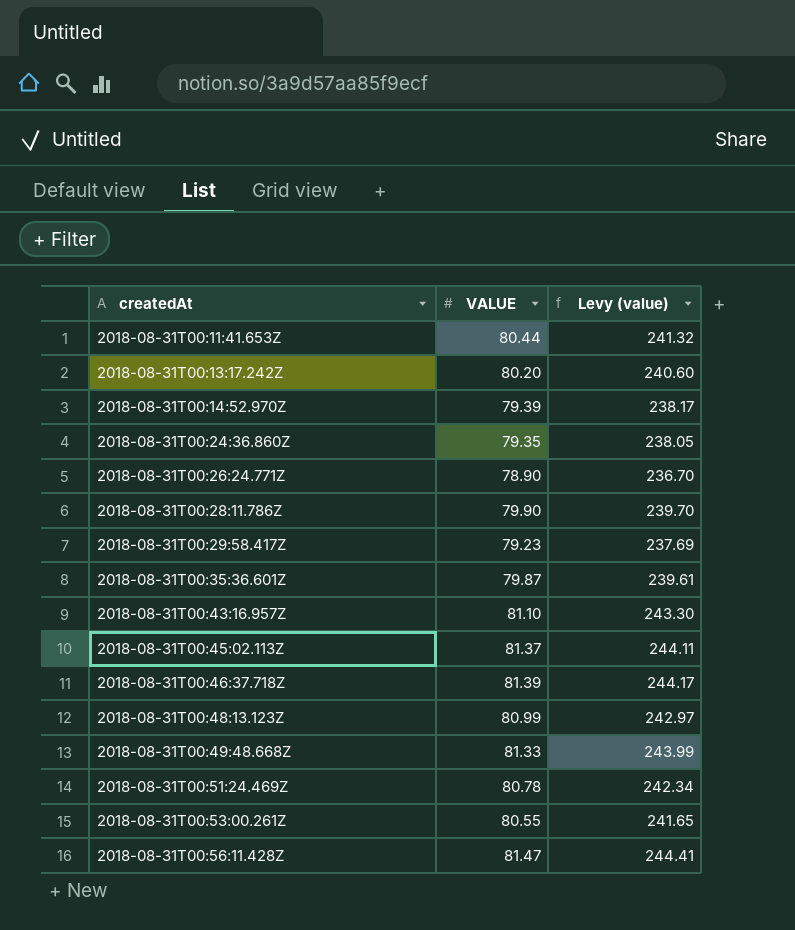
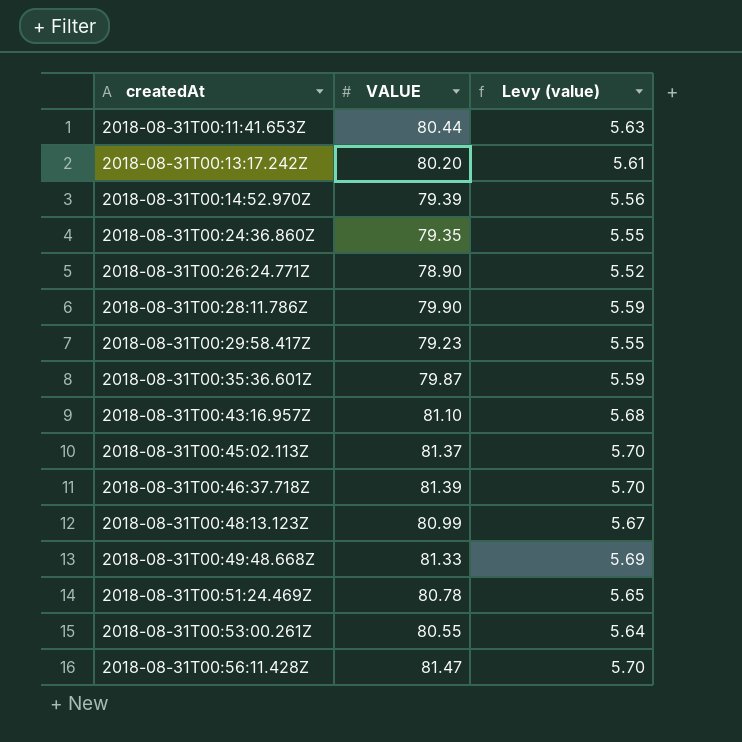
column Levy (value) | formula: [VALUE] * 3 -> [VALUE] * 0.07

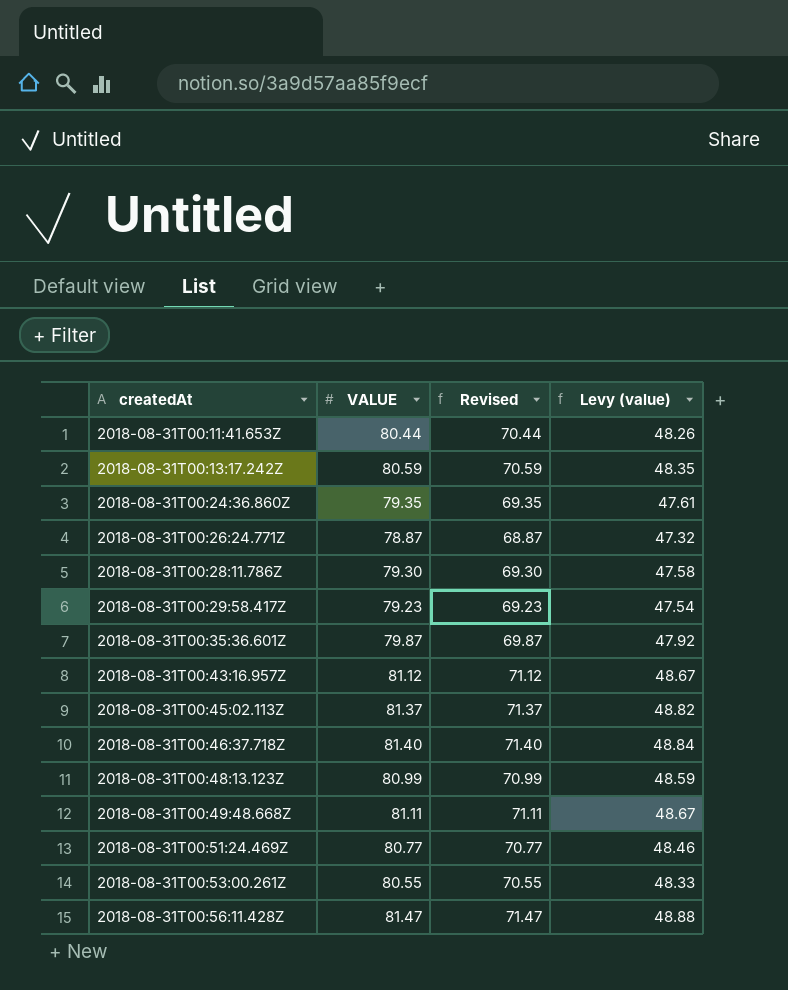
column Revised | formula: none -> [VALUE] - 10
column Levy (value) | formula: [VALUE] * 0.07 -> [VALUE] * 0.6
row 2018-08-31T00:14:52.970Z: 79.39 | 5.56 -> none
2018-08-31T00:13:17.242Z | VALUE: 80.20 -> 80.59
2018-08-31T00:26:24.771Z | VALUE: 78.90 -> 78.87
2018-08-31T00:28:11.786Z | VALUE: 79.90 -> 79.30
2018-08-31T00:43:16.957Z | VALUE: 81.10 -> 81.12
2018-08-31T00:46:37.718Z | VALUE: 81.39 -> 81.40
2018-08-31T00:49:48.668Z | VALUE: 81.33 -> 81.11
2018-08-31T00:51:24.469Z | VALUE: 80.78 -> 80.77

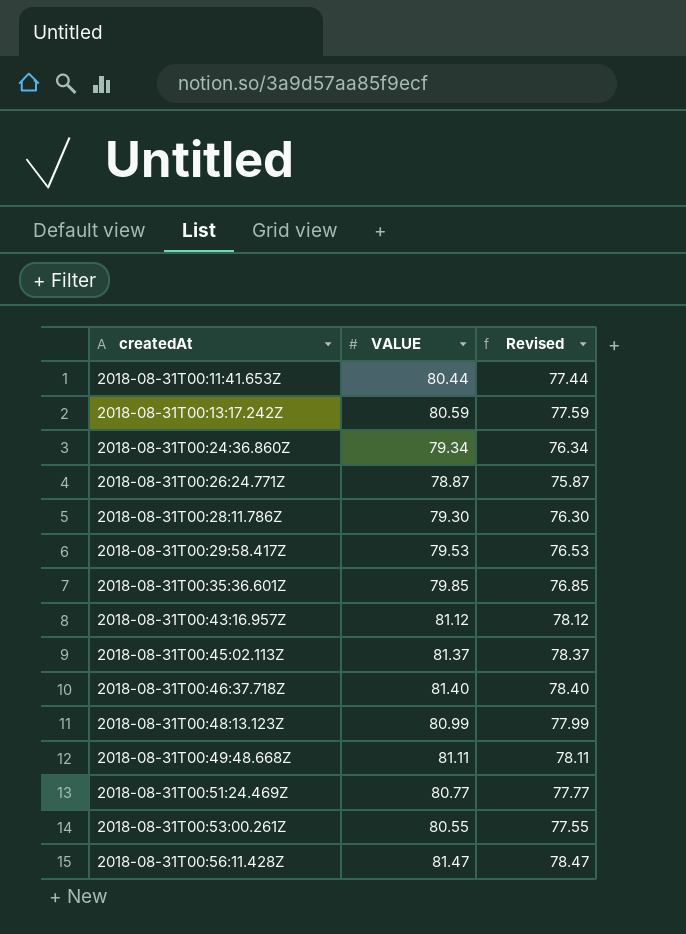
column Levy (value) | formula: [VALUE] * 0.6 -> none
column Revised | formula: [VALUE] - 10 -> [VALUE] - 3
2018-08-31T00:24:36.860Z | VALUE: 79.35 -> 79.34
2018-08-31T00:29:58.417Z | VALUE: 79.23 -> 79.53
2018-08-31T00:35:36.601Z | VALUE: 79.87 -> 79.85

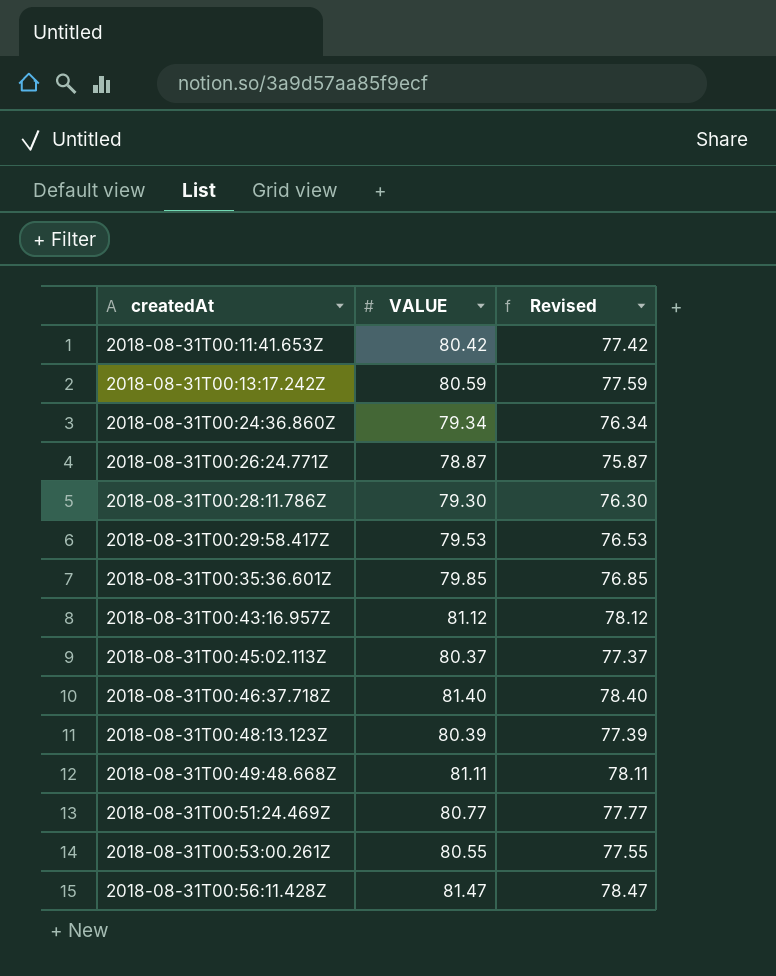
2018-08-31T00:11:41.653Z | VALUE: 80.44 -> 80.42
2018-08-31T00:11:41.653Z | Revised: 77.44 -> 77.42
2018-08-31T00:45:02.113Z | VALUE: 81.37 -> 80.37
2018-08-31T00:45:02.113Z | Revised: 78.37 -> 77.37
2018-08-31T00:48:13.123Z | VALUE: 80.99 -> 80.39
2018-08-31T00:48:13.123Z | Revised: 77.99 -> 77.39

